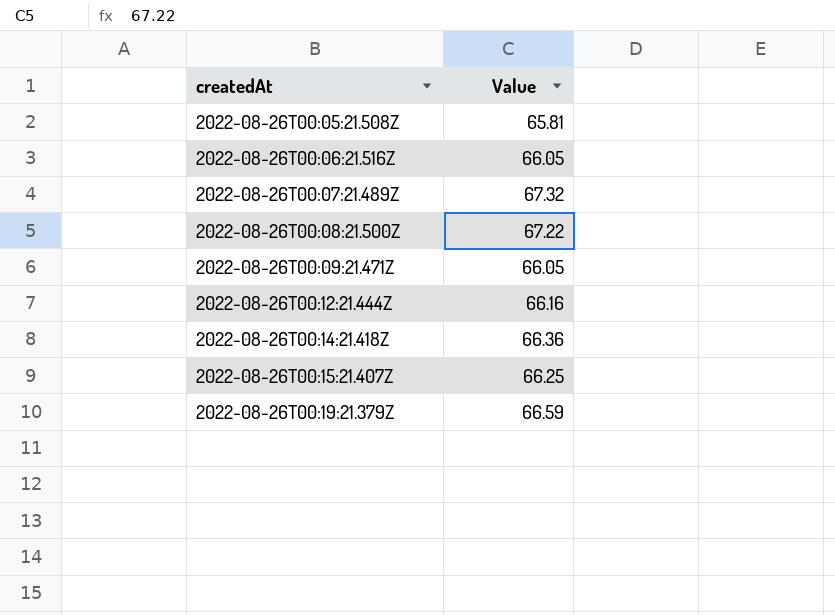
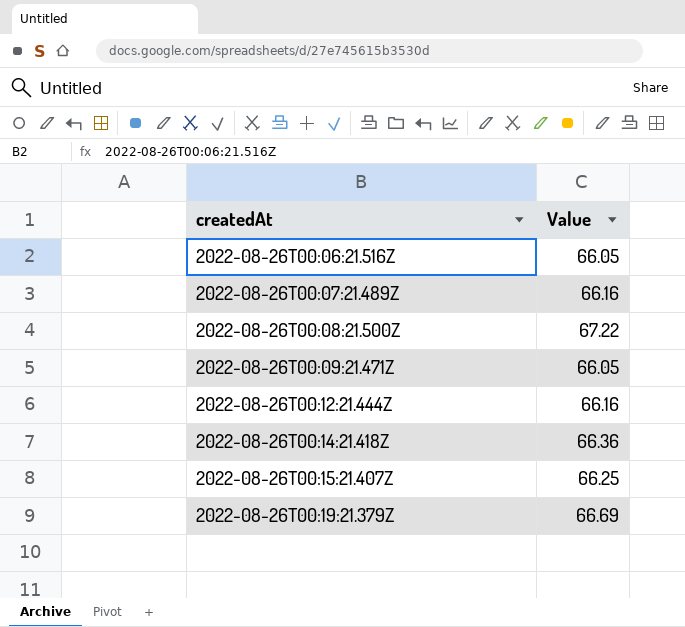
row 2022-08-26T00:05:21.508Z: 65.81 -> none
2022-08-26T00:07:21.489Z | Value: 67.32 -> 66.16
2022-08-26T00:19:21.379Z | Value: 66.59 -> 66.69

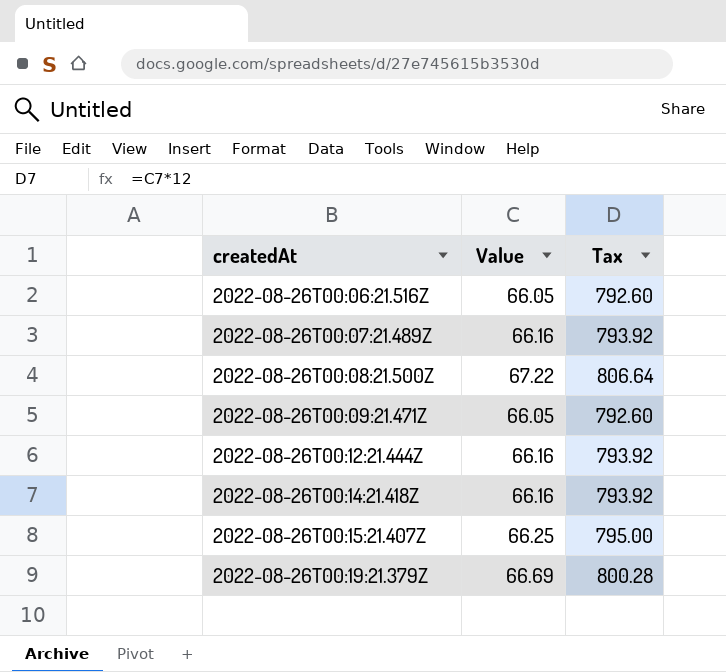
column Tax | formula: none -> [Value] * 12
2022-08-26T00:14:21.418Z | Value: 66.36 -> 66.16

